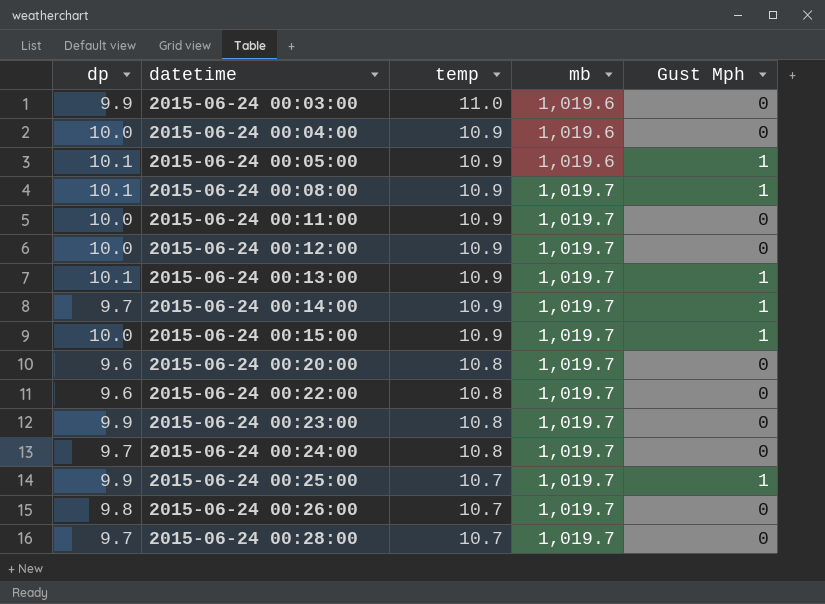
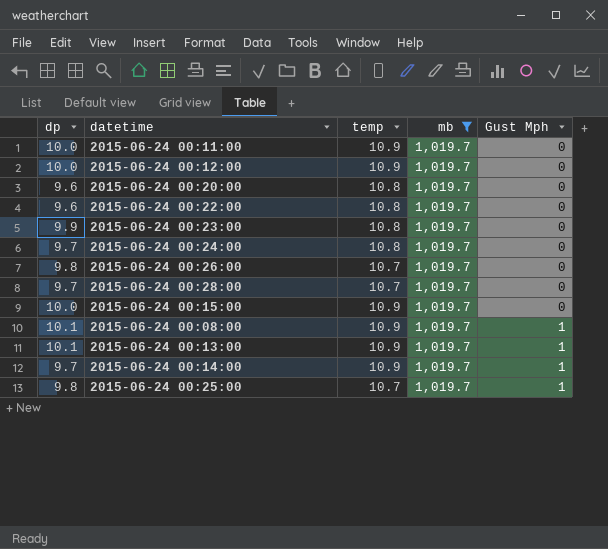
filter: none -> mb = 1,019.7
row order: datetime ascending -> Gust Mph ascending
2015-06-24 00:15:00 | Gust Mph: 1 -> 0
2015-06-24 00:25:00 | dp: 9.9 -> 9.8

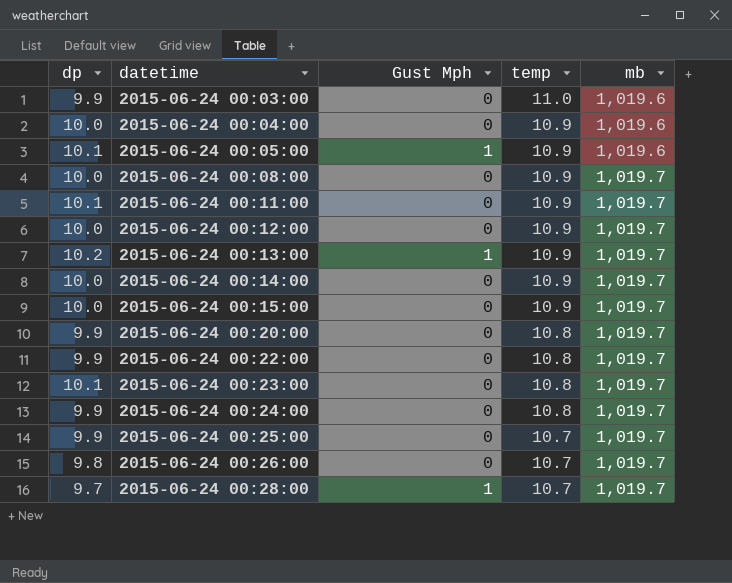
filter: mb = 1,019.7 -> none
row order: Gust Mph ascending -> datetime ascending
column Gust Mph | position: 5 -> 3
2015-06-24 00:08:00 | dp: 10.1 -> 10.0
2015-06-24 00:08:00 | Gust Mph: 1 -> 0
2015-06-24 00:11:00 | dp: 10.0 -> 10.1
2015-06-24 00:13:00 | dp: 10.1 -> 10.2
2015-06-24 00:14:00 | dp: 9.7 -> 10.0
2015-06-24 00:14:00 | Gust Mph: 1 -> 0
2015-06-24 00:20:00 | dp: 9.6 -> 9.9
2015-06-24 00:22:00 | dp: 9.6 -> 9.9
2015-06-24 00:23:00 | dp: 9.9 -> 10.1
2015-06-24 00:24:00 | dp: 9.7 -> 9.9
2015-06-24 00:25:00 | dp: 9.8 -> 9.9
2015-06-24 00:25:00 | Gust Mph: 1 -> 0
2015-06-24 00:28:00 | Gust Mph: 0 -> 1

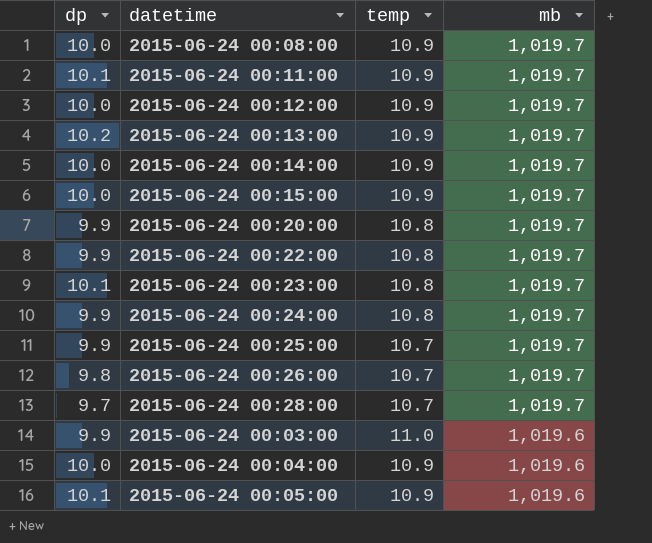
row order: datetime ascending -> mb descending
column Gust Mph | position: 3 -> none

